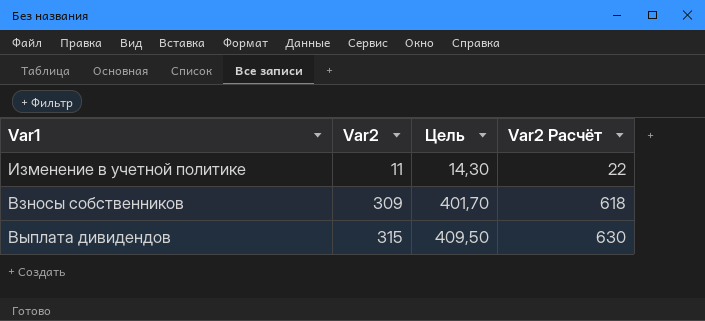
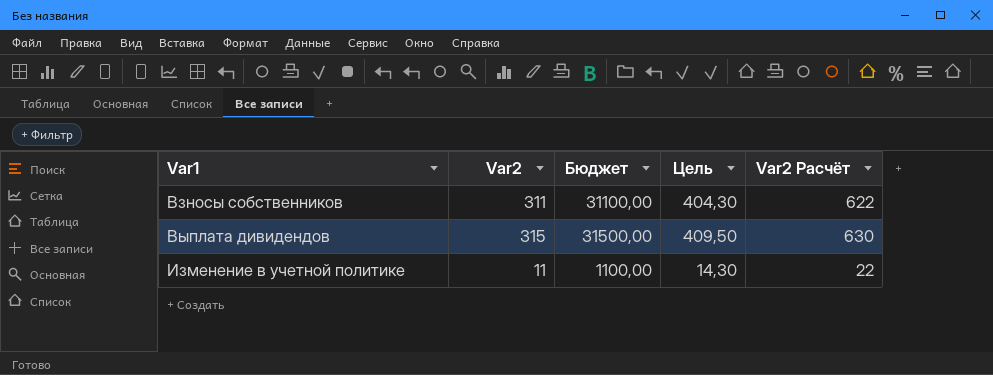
row order: Var2 ascending -> Var1 ascending
column Бюджет | formula: none -> [Var2] * 100
Взносы собственников | Var2: 309 -> 311
Взносы собственников | Цель: 401,70 -> 404,30
Взносы собственников | Var2 Расчёт: 618 -> 622

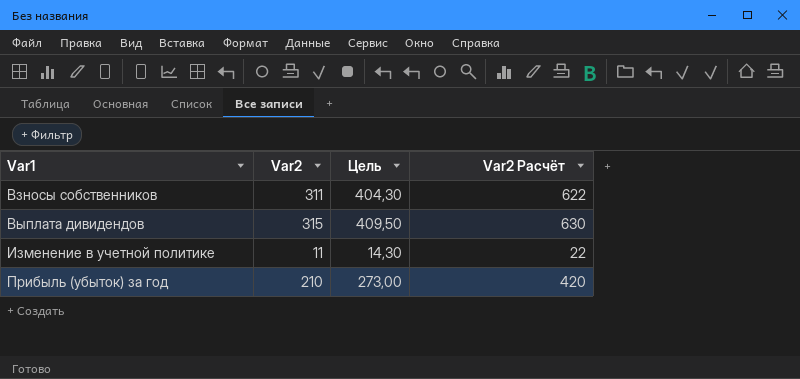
column Бюджет | formula: [Var2] * 100 -> none
row Прибыль (убыток) за год: none -> 210 | 273,00 | 420

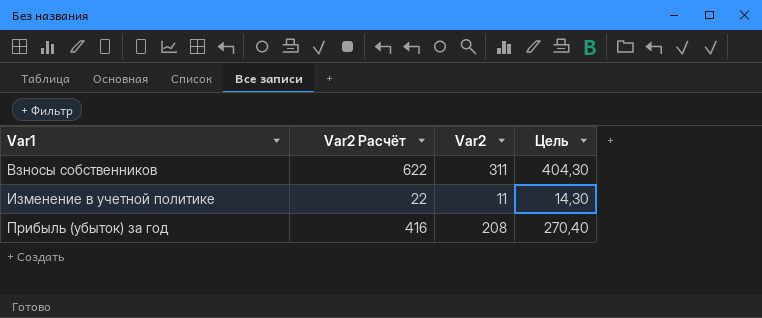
column Var2 Расчёт | position: 4 -> 2
row Выплата дивидендов: 315 | 409,50 | 630 -> none
Прибыль (убыток) за год | Var2 Расчёт: 420 -> 416
Прибыль (убыток) за год | Var2: 210 -> 208
Прибыль (убыток) за год | Цель: 273,00 -> 270,40

